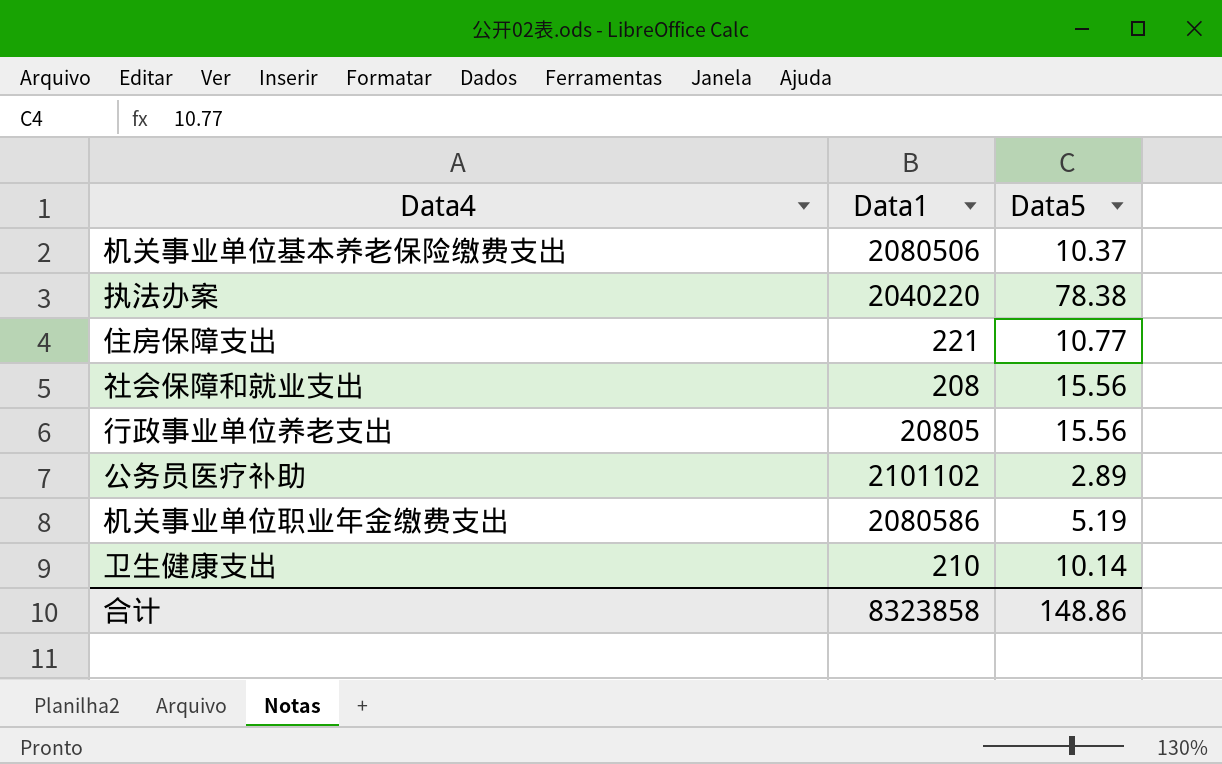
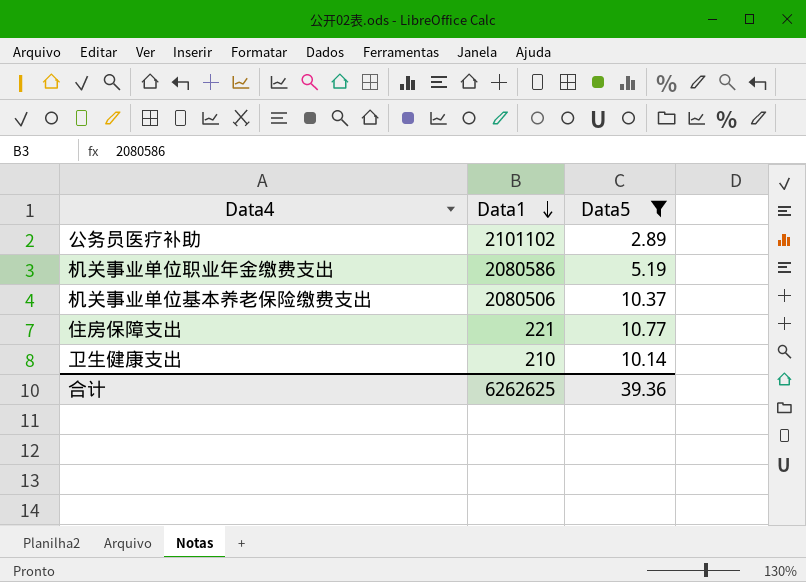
filter: none -> Data5 <= 10.77
row order: none -> Data1 descending
合计 | Data1: 8323858 -> 6262625
合计 | Data5: 148.86 -> 39.36

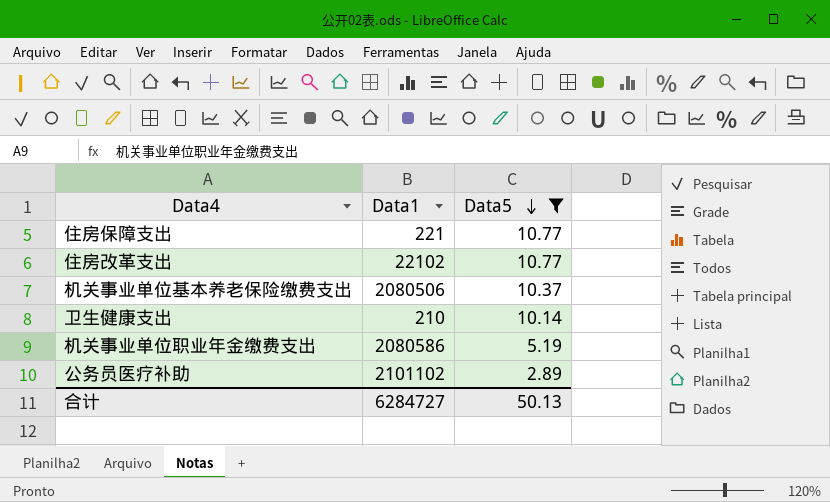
row order: Data1 descending -> Data5 descending
row 住房改革支出: none -> 22102 | 10.77
合计 | Data1: 6262625 -> 6284727
合计 | Data5: 39.36 -> 50.13

